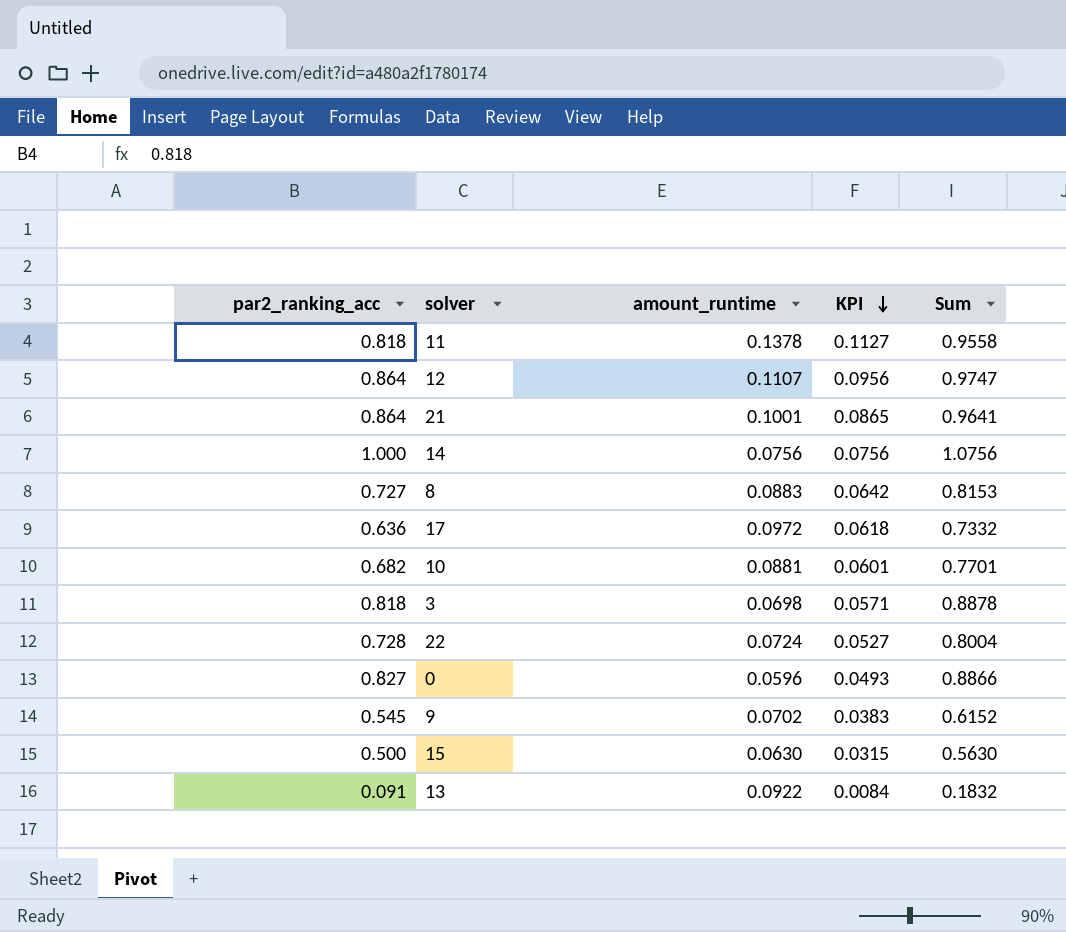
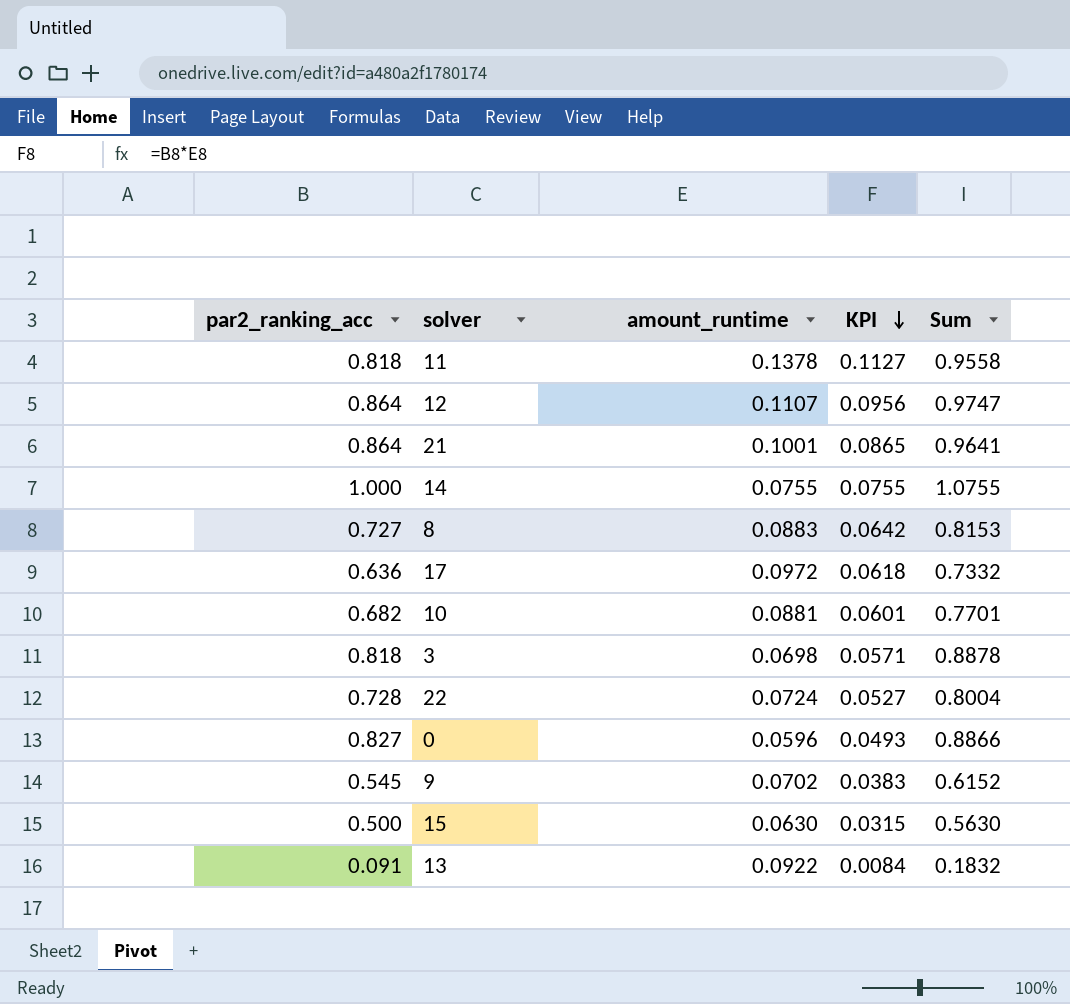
14 | amount_runtime: 0.0756 -> 0.0755
14 | KPI: 0.0756 -> 0.0755
14 | Sum: 1.0756 -> 1.0755

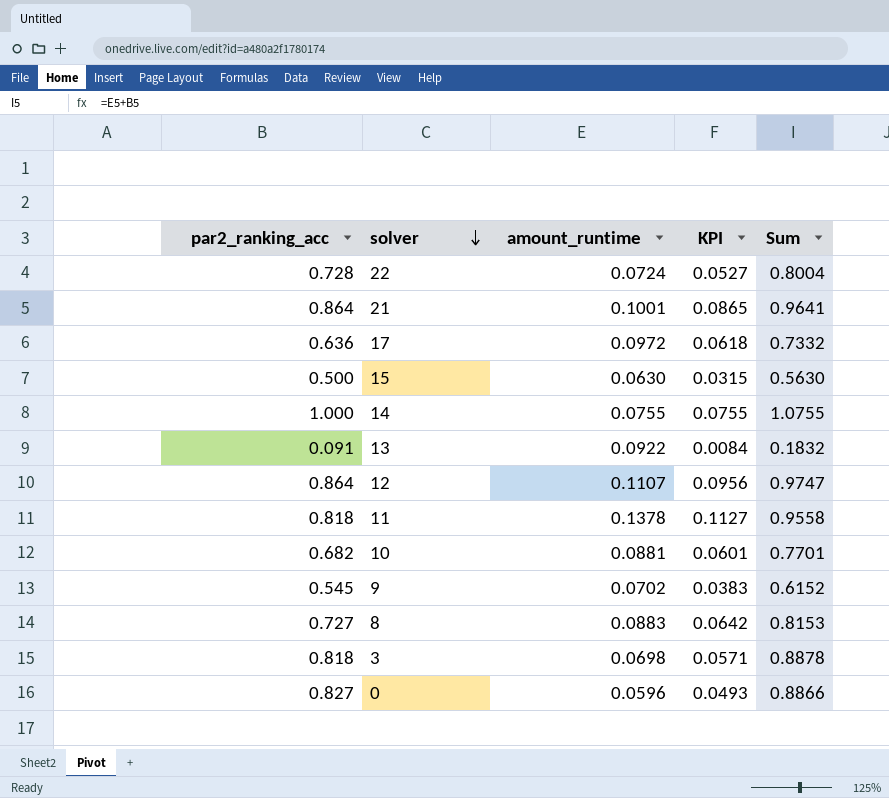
row order: KPI descending -> solver descending

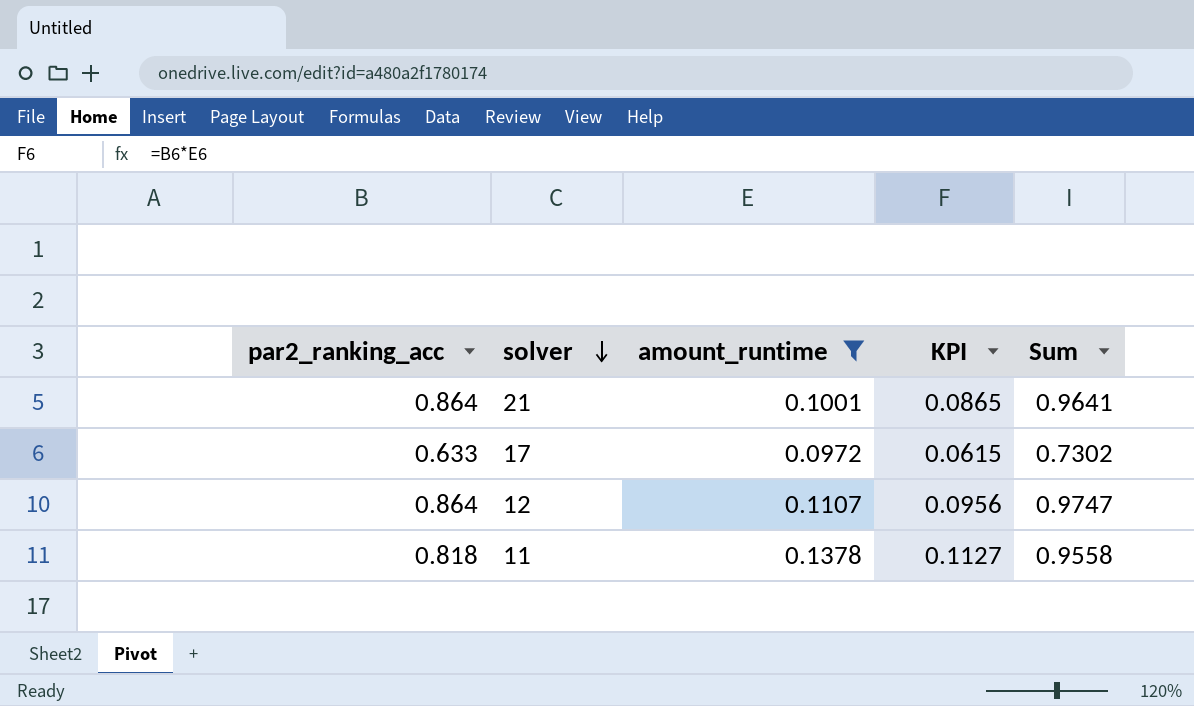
filter: none -> amount_runtime >= 0.0972
17 | par2_ranking_acc: 0.636 -> 0.633
17 | KPI: 0.0618 -> 0.0615
17 | Sum: 0.7332 -> 0.7302

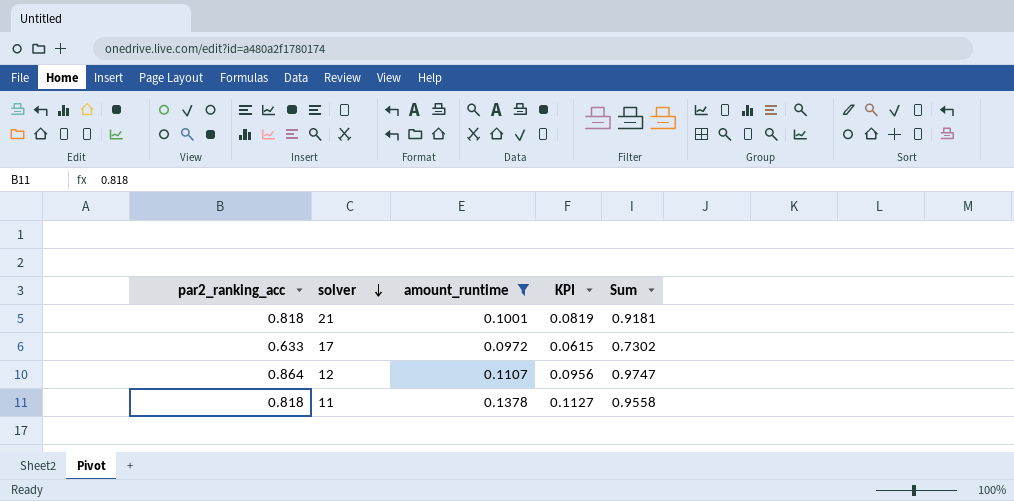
21 | par2_ranking_acc: 0.864 -> 0.818
21 | KPI: 0.0865 -> 0.0819
21 | Sum: 0.9641 -> 0.9181

